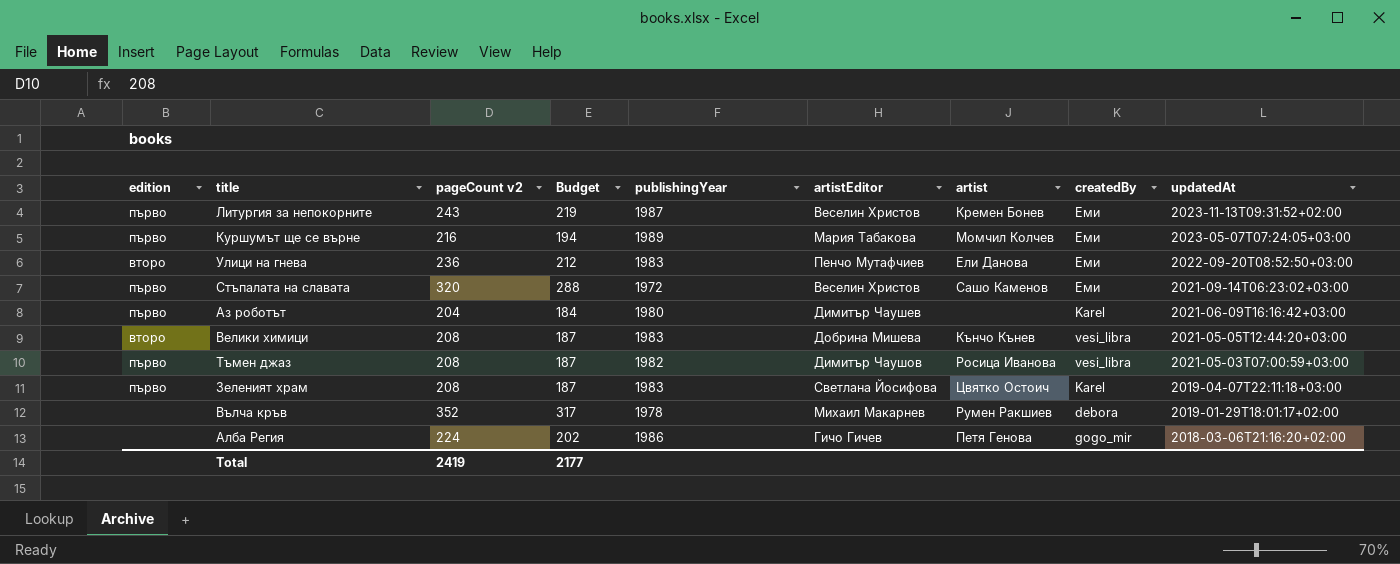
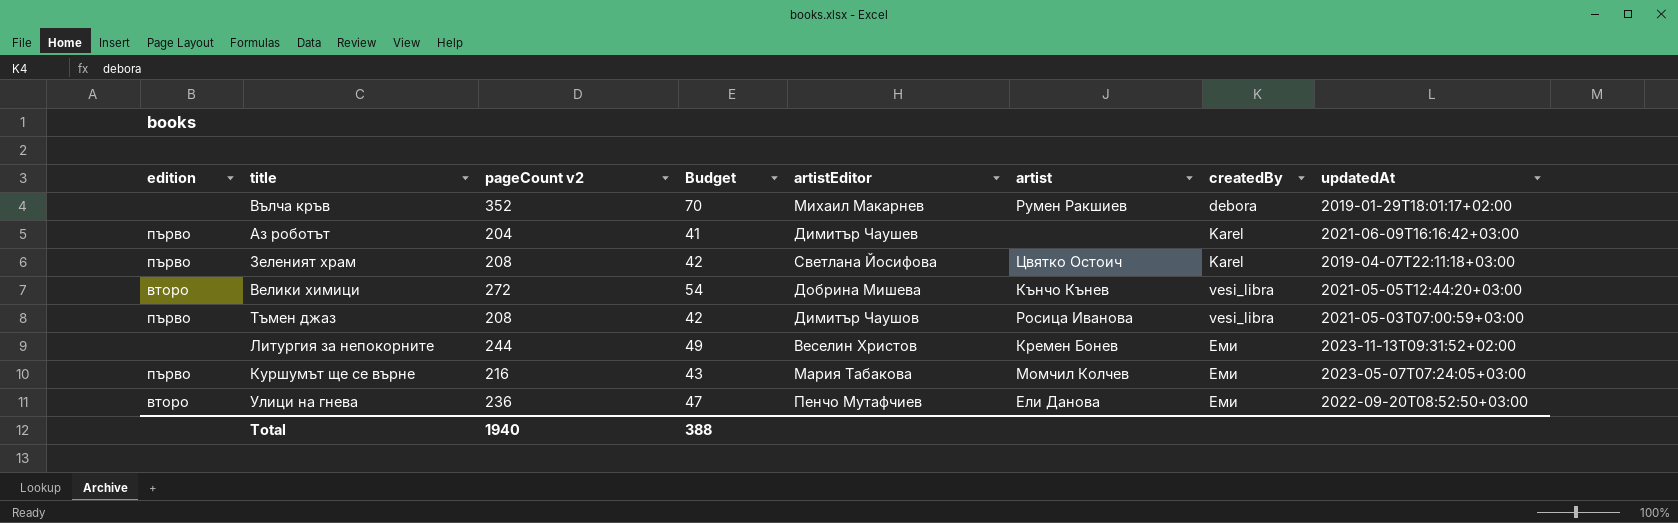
row order: updatedAt descending -> createdBy ascending
column publishingYear | position: 5 -> none
column Budget | formula: [pageCount v2] * 0.9 -> [pageCount v2] * 0.2
row Стъпалата на славата: първо | 320 | 288 | 1972 | Веселин Христов | Сашо Каменов | Еми | 2021-09-14T06:23:02+03:00 -> none
row Алба Регия: none | 224 | 202 | 1986 | Гичо Гичев | Петя Генова | gogo_mir | 2018-03-06T21:16:20+02:00 -> none
Велики химици | pageCount v2: 208 -> 272
Литургия за непокорните | edition: първо -> none
Литургия за непокорните | pageCount v2: 243 -> 244
Total | pageCount v2: 2419 -> 1940
Total | Budget: 2177 -> 388

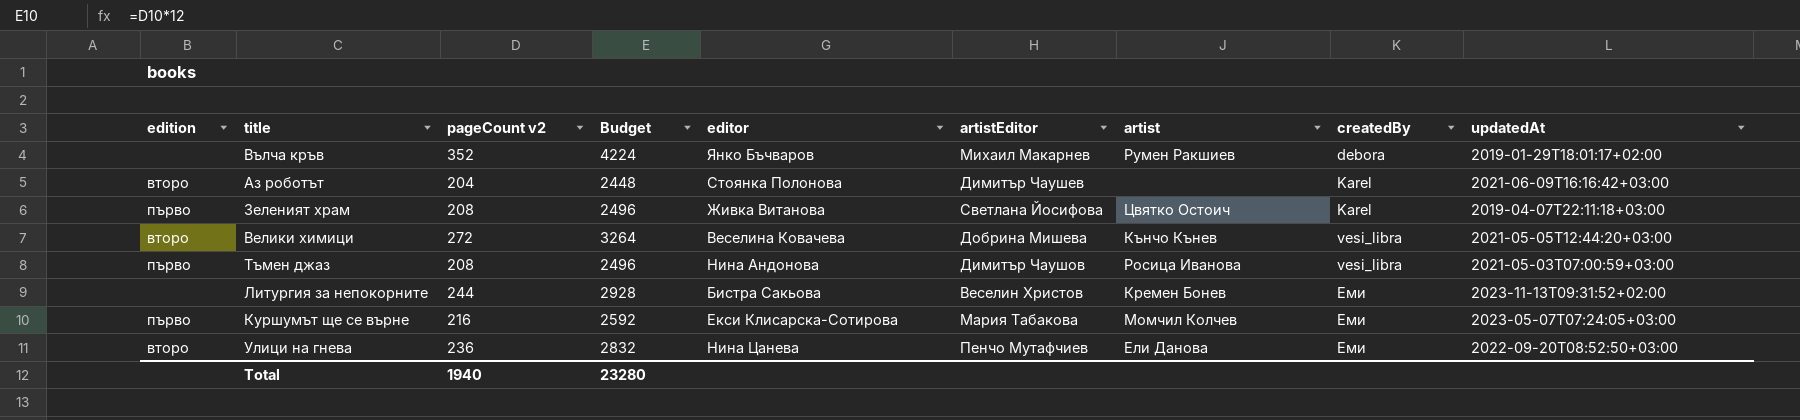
column Budget | formula: [pageCount v2] * 0.2 -> [pageCount v2] * 12
column editor | position: none -> 5
Аз роботът | edition: първо -> второ
Total | Budget: 388 -> 23280

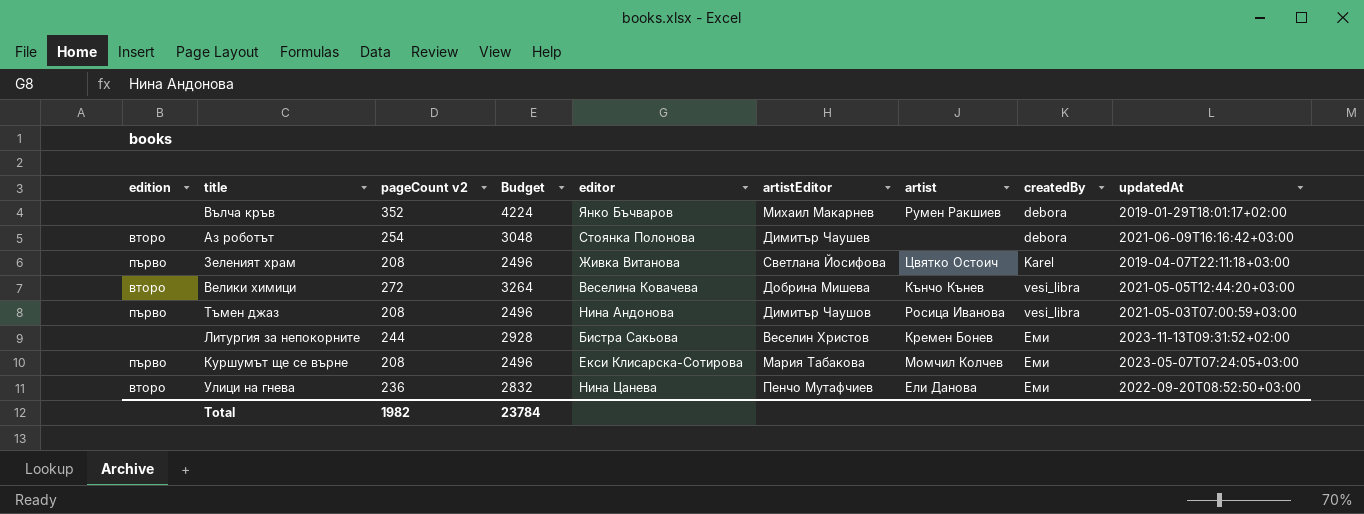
Аз роботът | pageCount v2: 204 -> 254
Аз роботът | Budget: 2448 -> 3048
Аз роботът | createdBy: Karel -> debora
Куршумът ще се върне | pageCount v2: 216 -> 208
Куршумът ще се върне | Budget: 2592 -> 2496
Total | pageCount v2: 1940 -> 1982
Total | Budget: 23280 -> 23784

